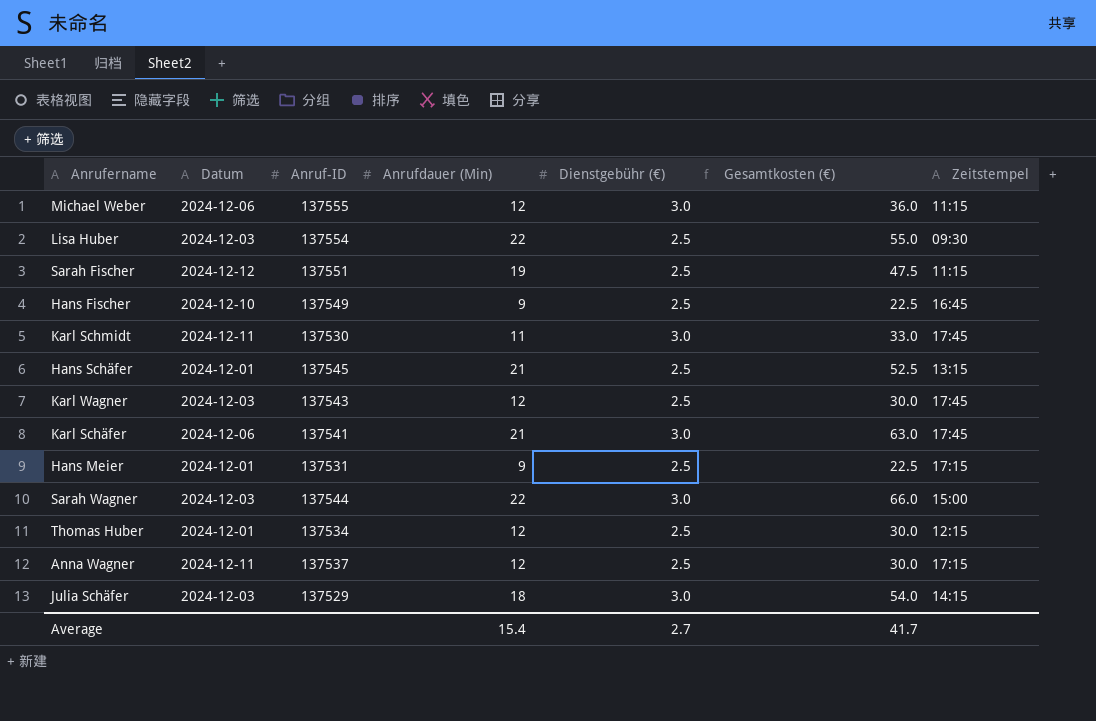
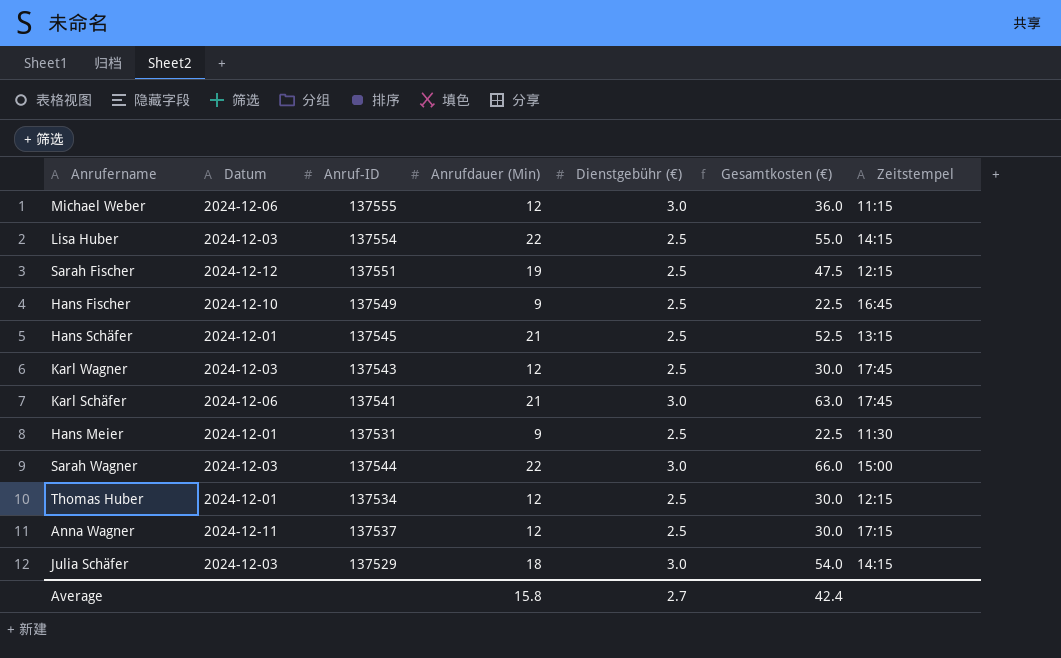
row Karl Schmidt: 2024-12-11 | 137530 | 11 | 3.0 | 33.0 | 17:45 -> none
Lisa Huber | Zeitstempel: 09:30 -> 14:15
Sarah Fischer | Zeitstempel: 11:15 -> 12:15
Hans Meier | Zeitstempel: 17:15 -> 11:30
Average | Anrufdauer (Min): 15.4 -> 15.8
Average | Gesamtkosten (€): 41.7 -> 42.4

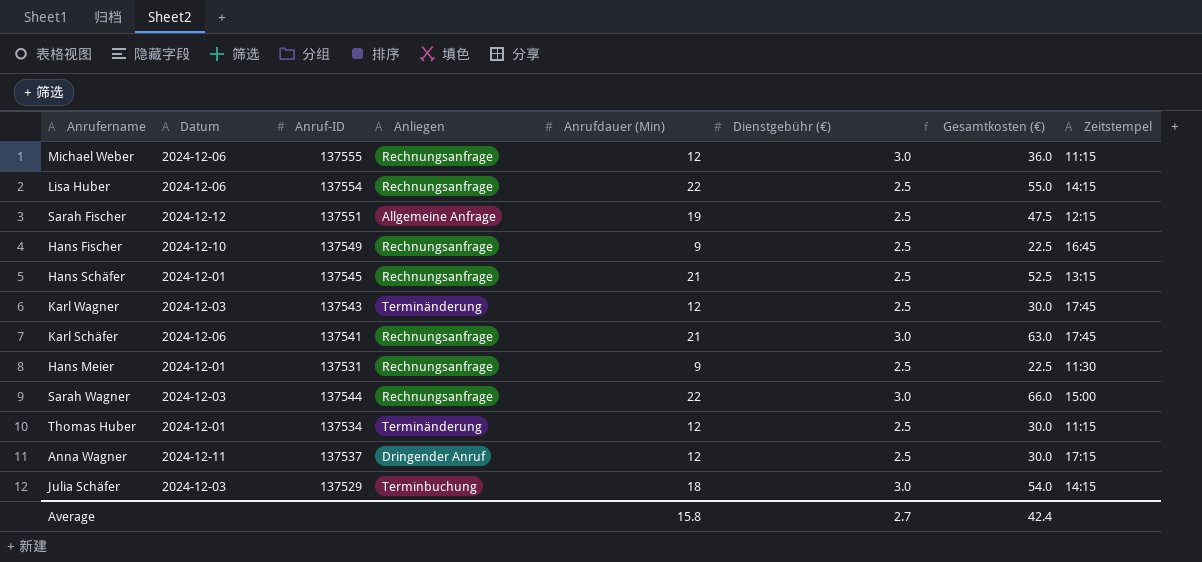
column Anliegen | position: none -> 4
Lisa Huber | Datum: 2024-12-03 -> 2024-12-06
Thomas Huber | Zeitstempel: 12:15 -> 11:15

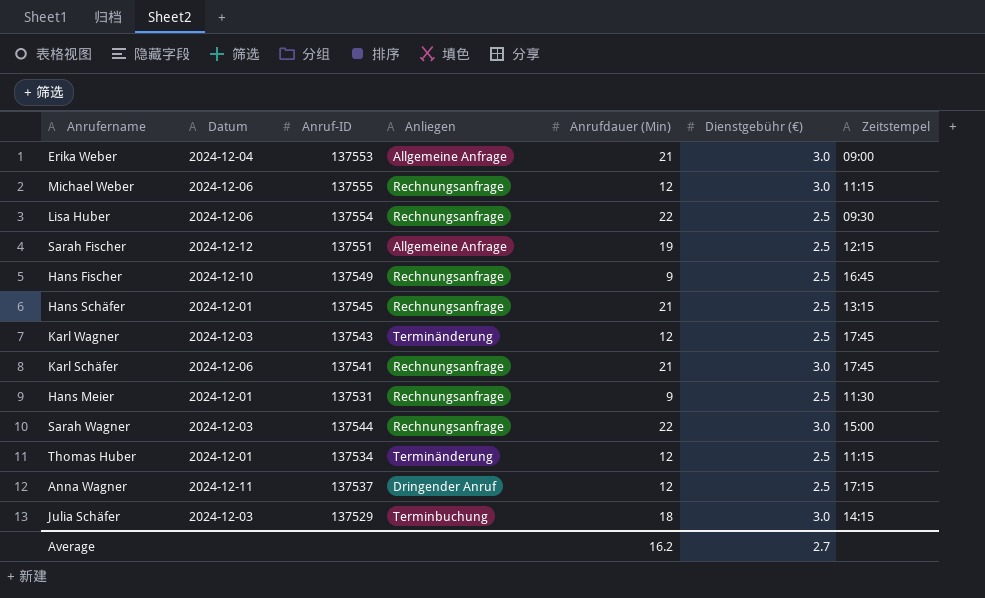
column Gesamtkosten (€) | formula: [Anrufdauer (Min)] * [Dienstgebühr (€)] -> none
row Erika Weber: none -> 2024-12-04 | 137553 | Allgemeine Anfrage | 21 | 3.0 | 09:00
Lisa Huber | Zeitstempel: 14:15 -> 09:30
Average | Anrufdauer (Min): 15.8 -> 16.2

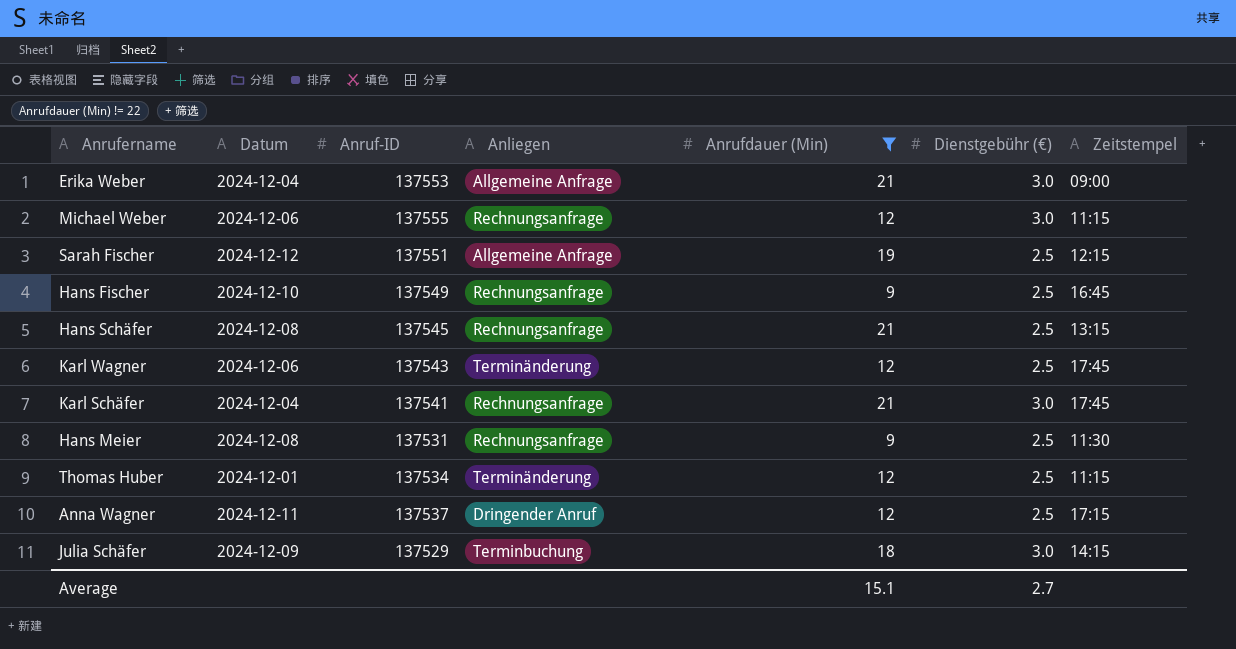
filter: none -> Anrufdauer (Min) != 22
Hans Schäfer | Datum: 2024-12-01 -> 2024-12-08
Karl Wagner | Datum: 2024-12-03 -> 2024-12-06
Karl Schäfer | Datum: 2024-12-06 -> 2024-12-04
Hans Meier | Datum: 2024-12-01 -> 2024-12-08
Julia Schäfer | Datum: 2024-12-03 -> 2024-12-09
Average | Anrufdauer (Min): 16.2 -> 15.1

